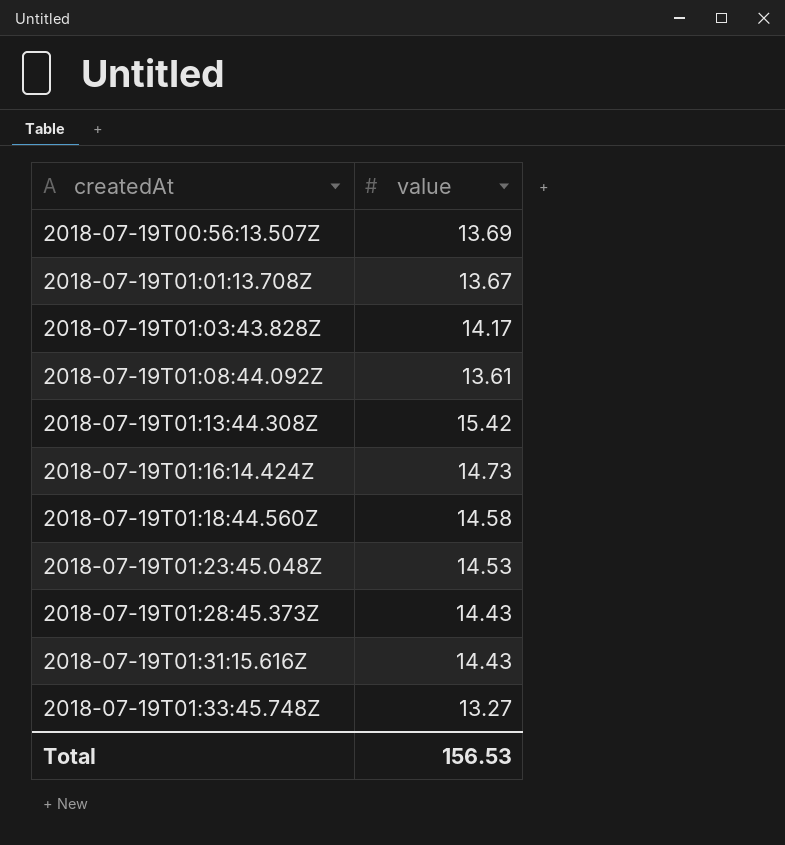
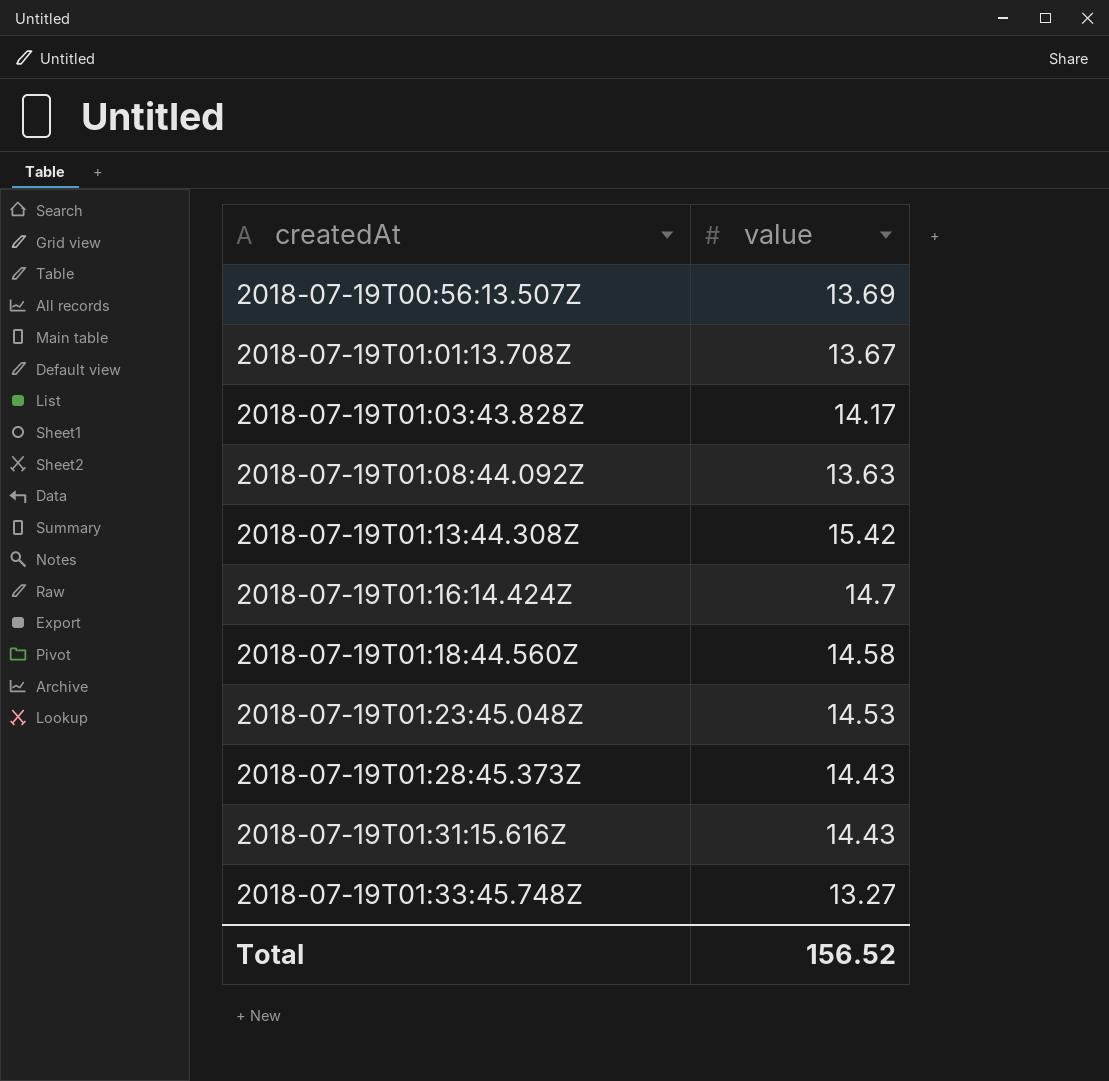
2018-07-19T01:08:44.092Z | value: 13.61 -> 13.63
2018-07-19T01:16:14.424Z | value: 14.73 -> 14.7
Total | value: 156.53 -> 156.52

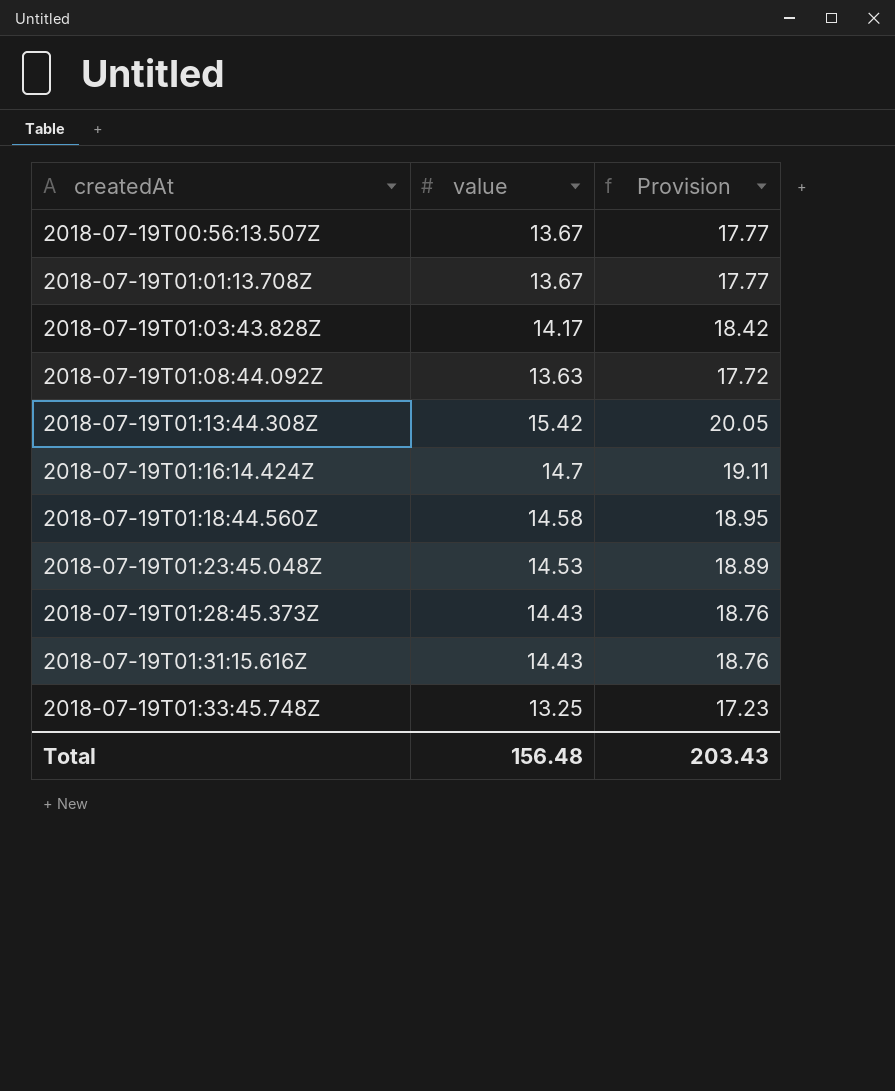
column Provision | formula: none -> [value] * 1.3
2018-07-19T00:56:13.507Z | value: 13.69 -> 13.67
2018-07-19T01:33:45.748Z | value: 13.27 -> 13.25
Total | value: 156.52 -> 156.48

